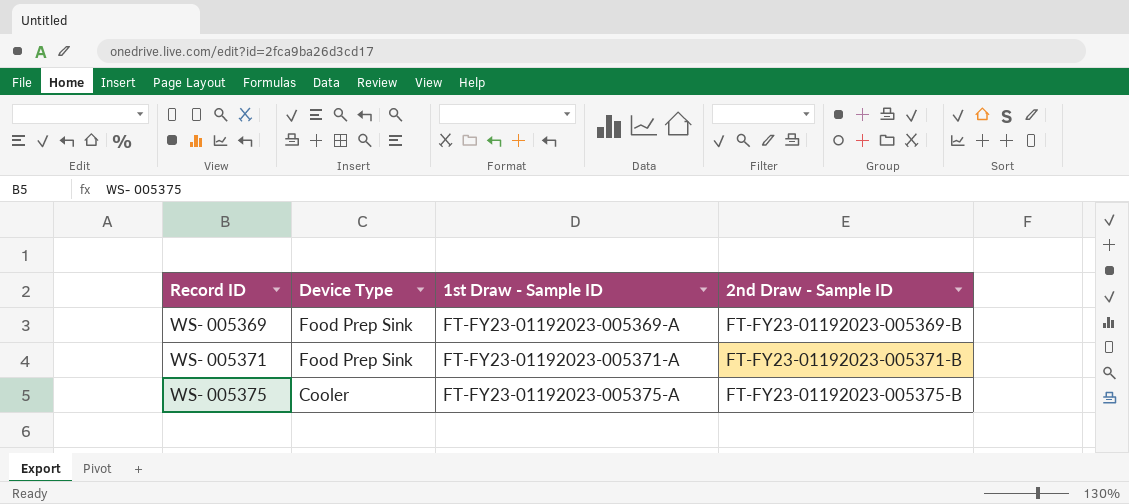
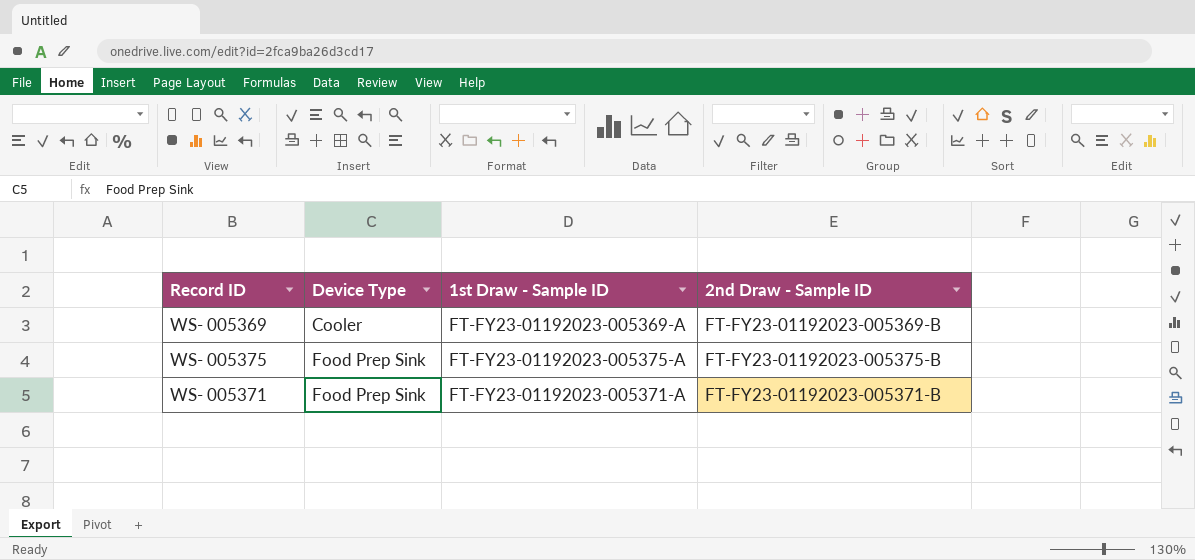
row order: Record ID ascending -> Device Type ascending
WS- 005369 | Device Type: Food Prep Sink -> Cooler
WS- 005375 | Device Type: Cooler -> Food Prep Sink

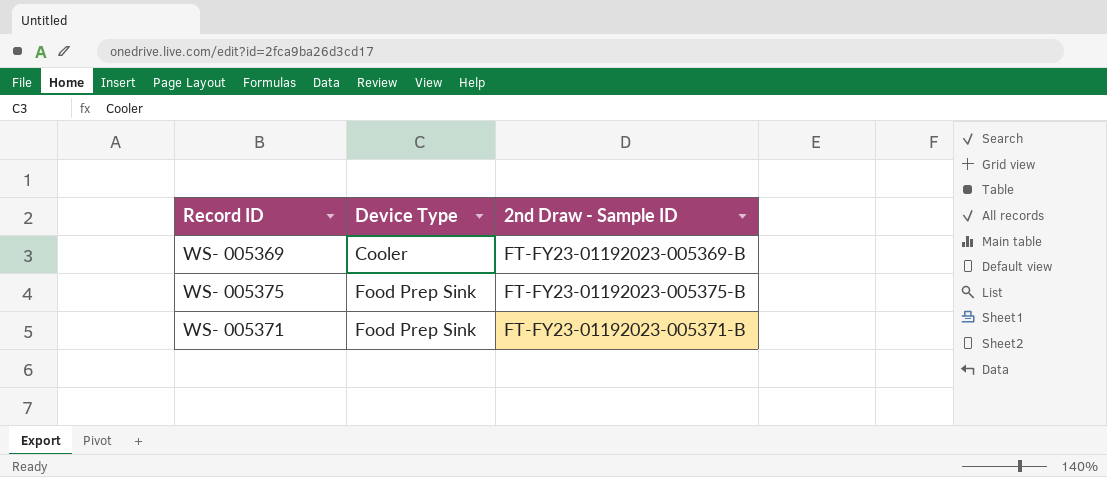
column 1st Draw - Sample ID | position: 3 -> none

